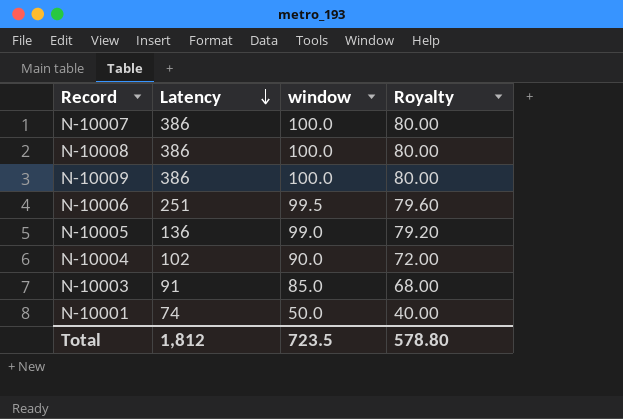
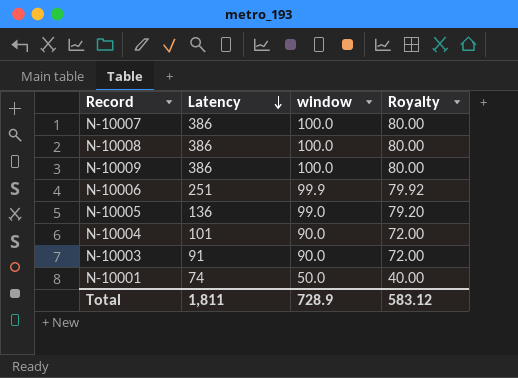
N-10006 | window: 99.5 -> 99.9
N-10006 | Royalty: 79.60 -> 79.92
N-10004 | Latency: 102 -> 101
N-10003 | window: 85.0 -> 90.0
N-10003 | Royalty: 68.00 -> 72.00
Total | Latency: 1,812 -> 1,811
Total | window: 723.5 -> 728.9
Total | Royalty: 578.80 -> 583.12

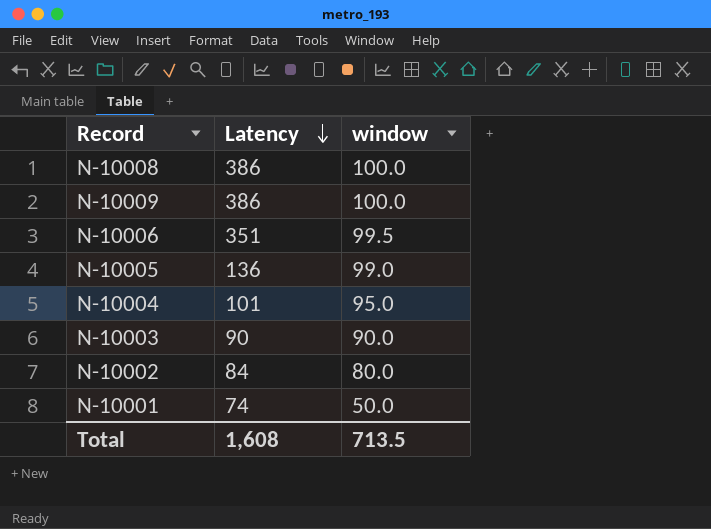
column Royalty | formula: [window] * 0.8 -> none
row N-10007: 386 | 100.0 | 80.00 -> none
N-10006 | Latency: 251 -> 351
N-10006 | window: 99.9 -> 99.5
N-10004 | window: 90.0 -> 95.0
N-10003 | Latency: 91 -> 90
row N-10002: none -> 84 | 80.0
Total | Latency: 1,811 -> 1,608
Total | window: 728.9 -> 713.5

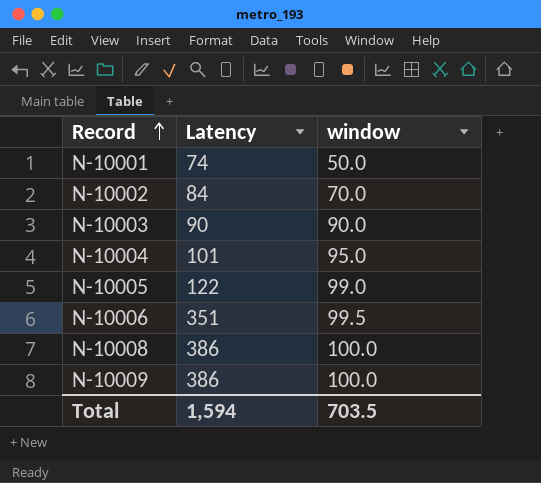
row order: Latency descending -> Record ascending
N-10002 | window: 80.0 -> 70.0
N-10005 | Latency: 136 -> 122
Total | Latency: 1,608 -> 1,594
Total | window: 713.5 -> 703.5

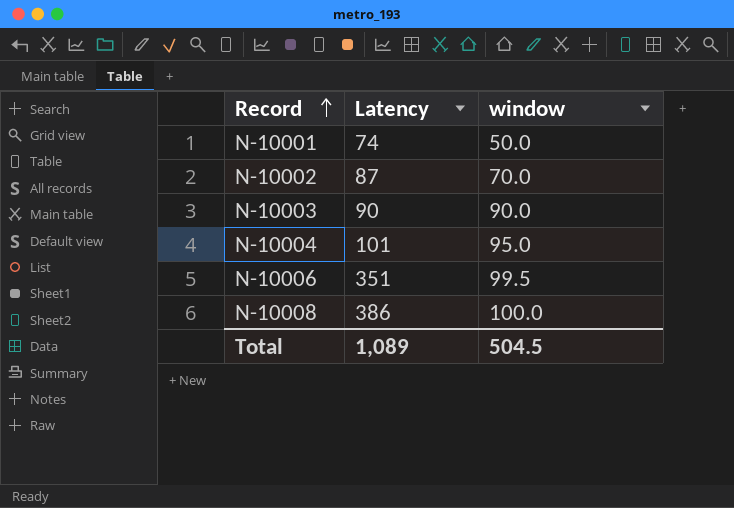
row N-10005: 122 | 99.0 -> none
row N-10009: 386 | 100.0 -> none
N-10002 | Latency: 84 -> 87
Total | Latency: 1,594 -> 1,089
Total | window: 703.5 -> 504.5

